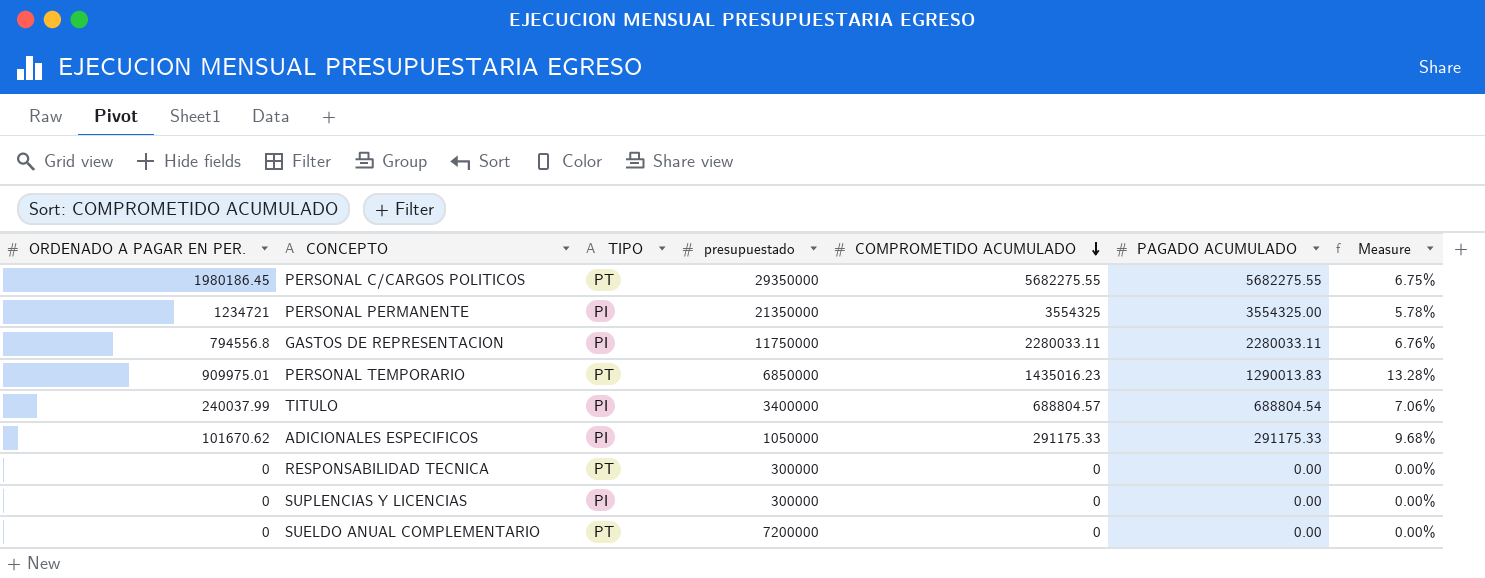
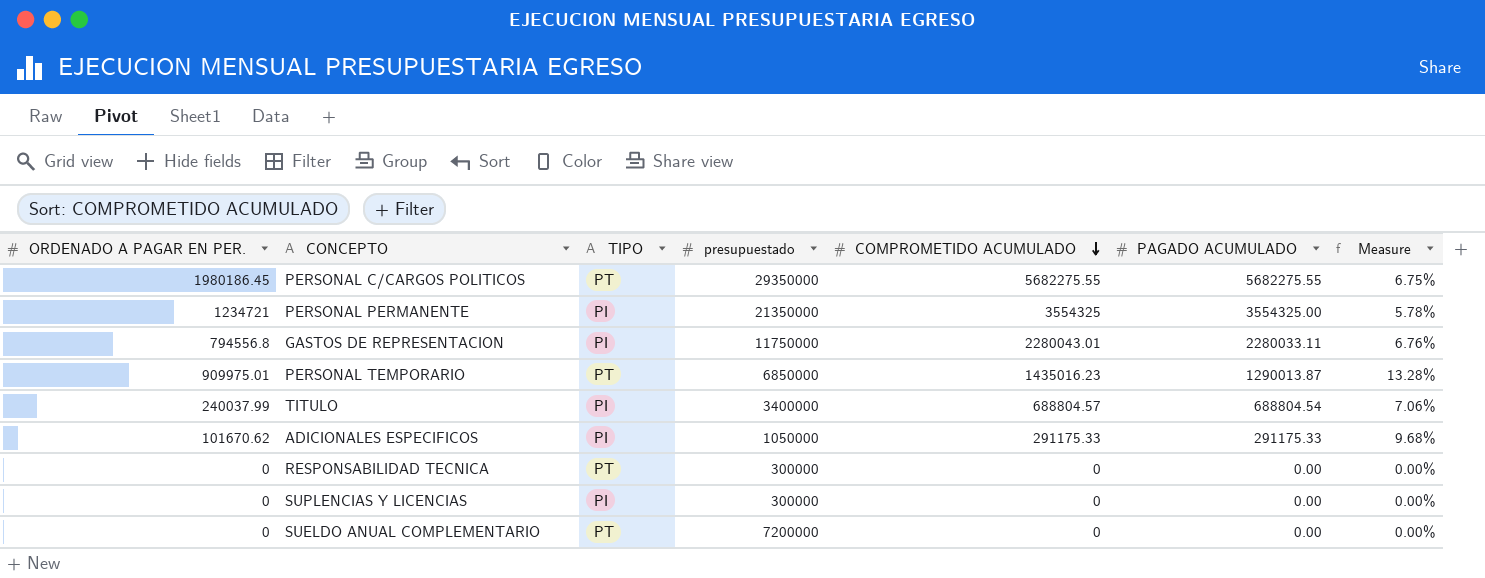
GASTOS DE REPRESENTACION | COMPROMETIDO ACUMULADO: 2280033.11 -> 2280043.01
PERSONAL TEMPORARIO | PAGADO ACUMULADO: 1290013.83 -> 1290013.87

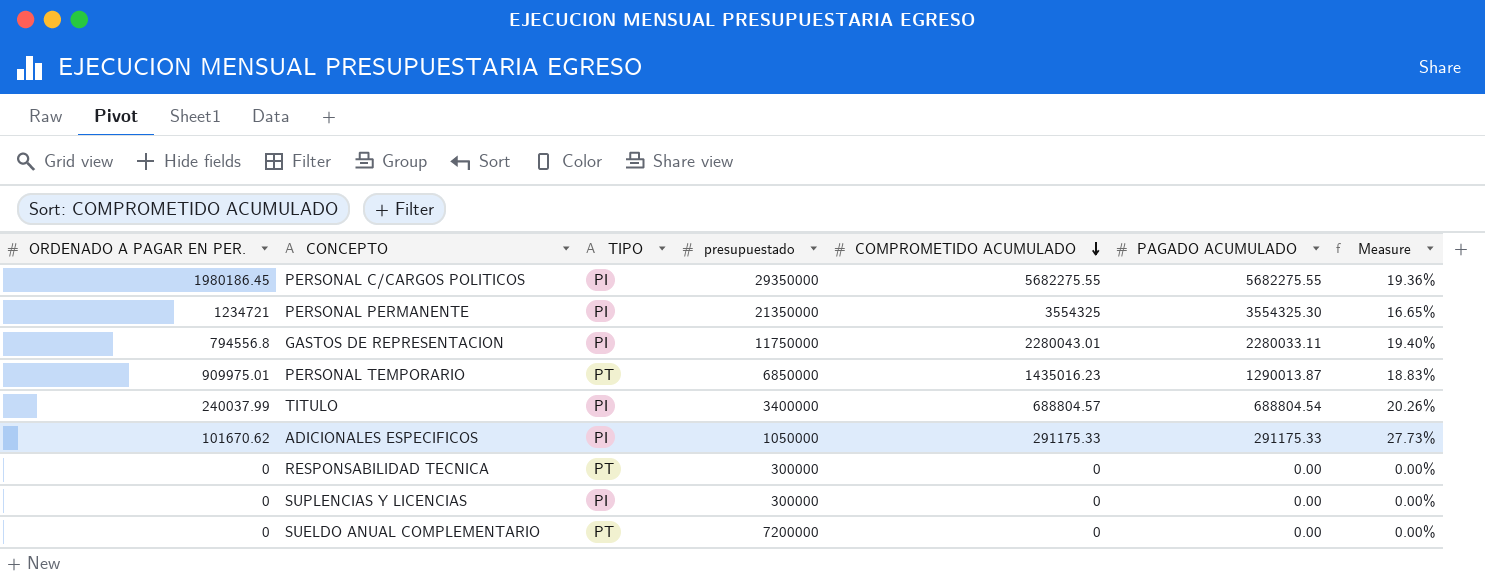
column Measure | formula: [ORDENADO A PAGAR EN PER.] / [presupuestado] -> [PAGADO ACUMULADO] / [presupuestado]
PERSONAL C/CARGOS POLITICOS | TIPO: PT -> PI
PERSONAL PERMANENTE | PAGADO ACUMULADO: 3554325.00 -> 3554325.30

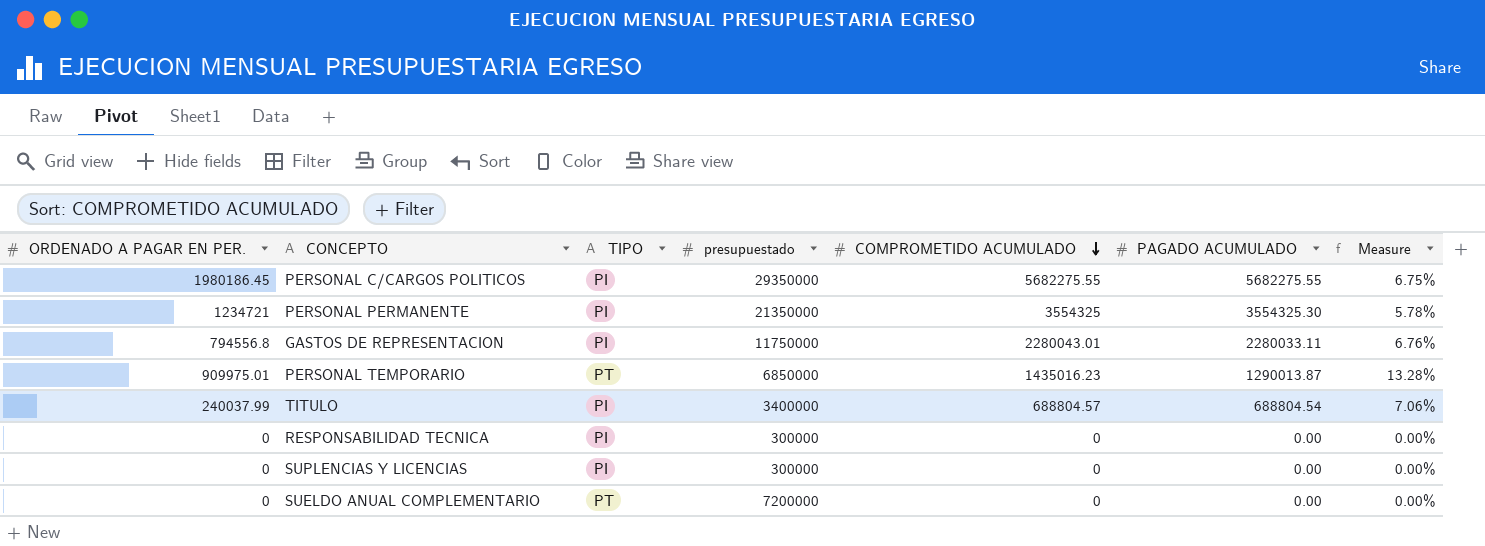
column Measure | formula: [PAGADO ACUMULADO] / [presupuestado] -> [ORDENADO A PAGAR EN PER.] / [presupuestado]
row ADICIONALES ESPECIFICOS: 101670.62 | PI | 1050000 | 291175.33 | 291175.33 | 27.73% -> none
RESPONSABILIDAD TECNICA | TIPO: PT -> PI

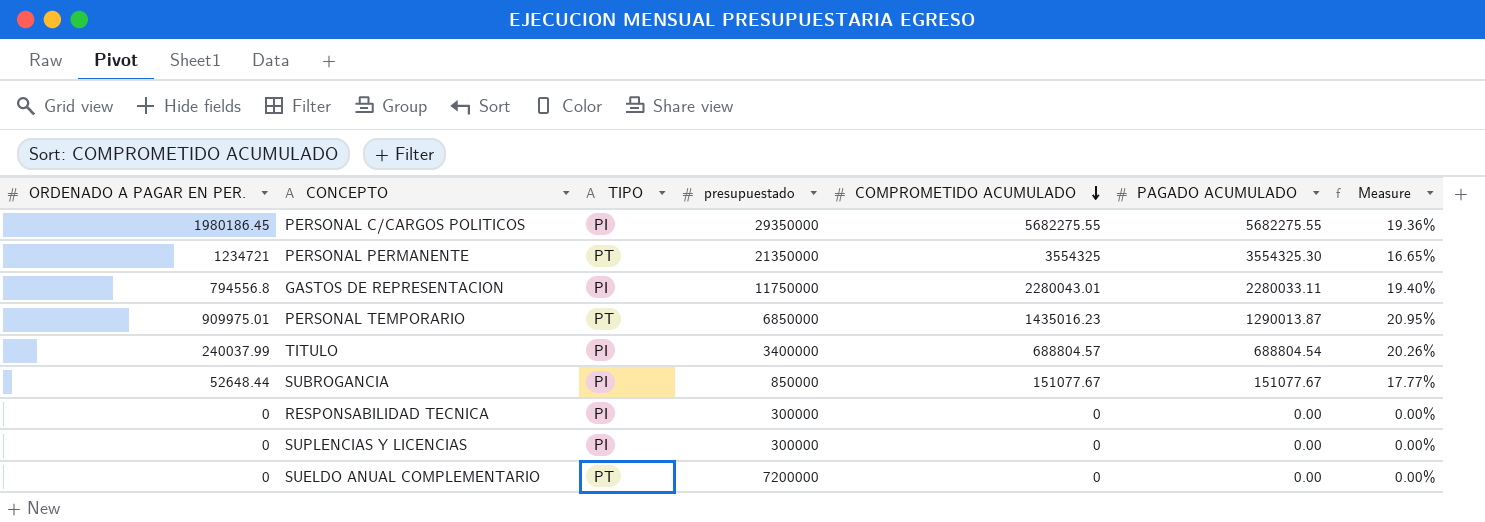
column Measure | formula: [ORDENADO A PAGAR EN PER.] / [presupuestado] -> [COMPROMETIDO ACUMULADO] / [presupuestado]
PERSONAL PERMANENTE | TIPO: PI -> PT
row SUBROGANCIA: none -> 52648.44 | PI | 850000 | 151077.67 | 151077.67 | 17.77%

